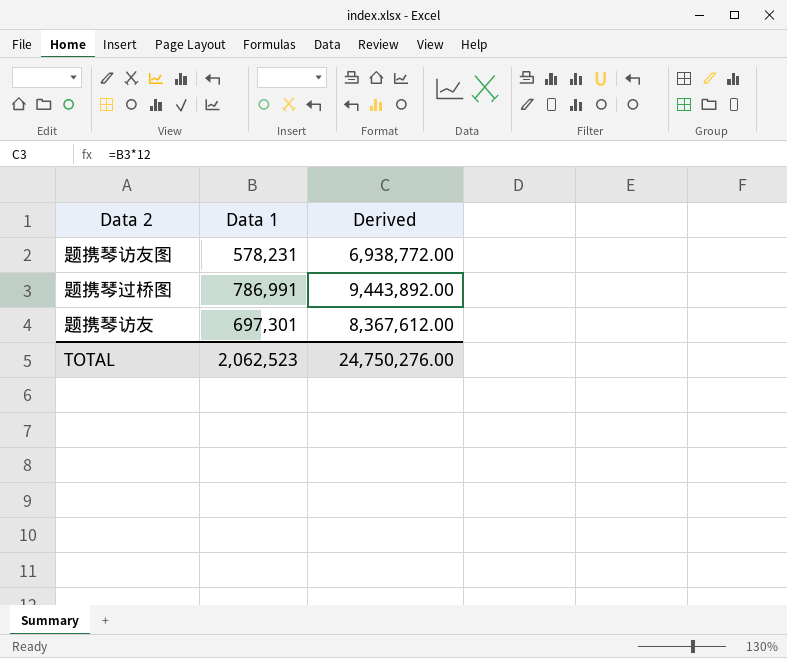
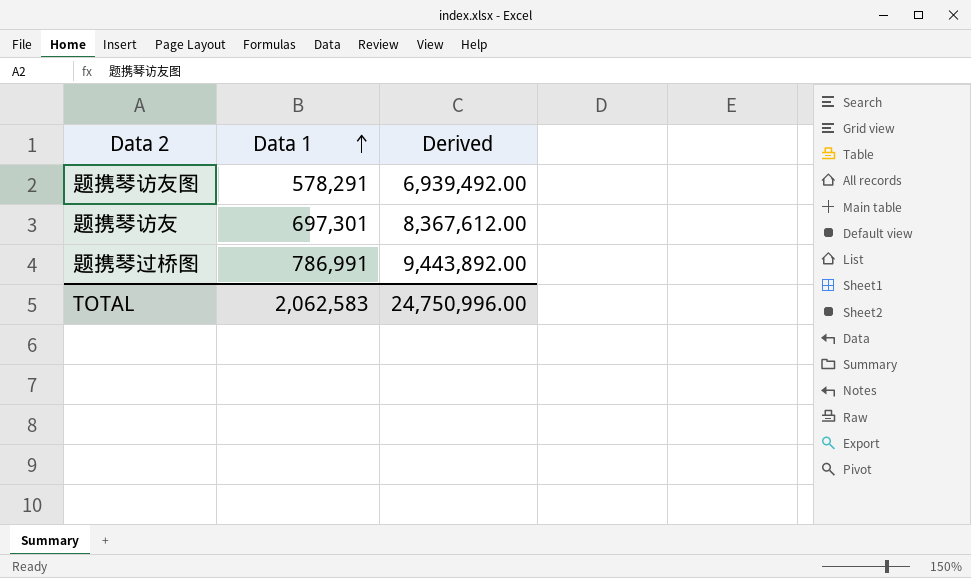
row order: none -> Data 1 ascending
题携琴访友图 | Data 1: 578,231 -> 578,291
题携琴访友图 | Derived: 6,938,772.00 -> 6,939,492.00
TOTAL | Data 1: 2,062,523 -> 2,062,583
TOTAL | Derived: 24,750,276.00 -> 24,750,996.00

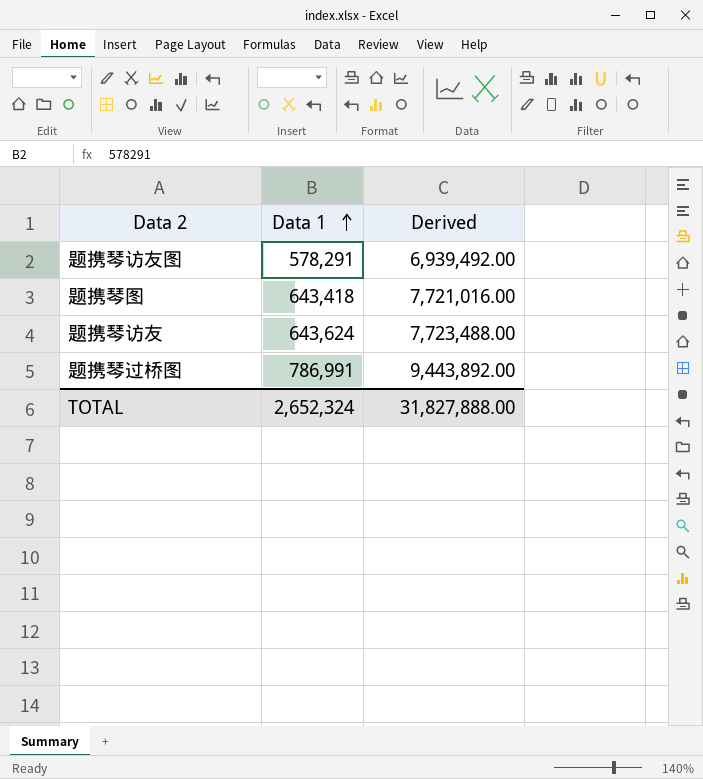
row 题携琴图: none -> 643,418 | 7,721,016.00
题携琴访友 | Data 1: 697,301 -> 643,624
题携琴访友 | Derived: 8,367,612.00 -> 7,723,488.00
TOTAL | Data 1: 2,062,583 -> 2,652,324
TOTAL | Derived: 24,750,996.00 -> 31,827,888.00

